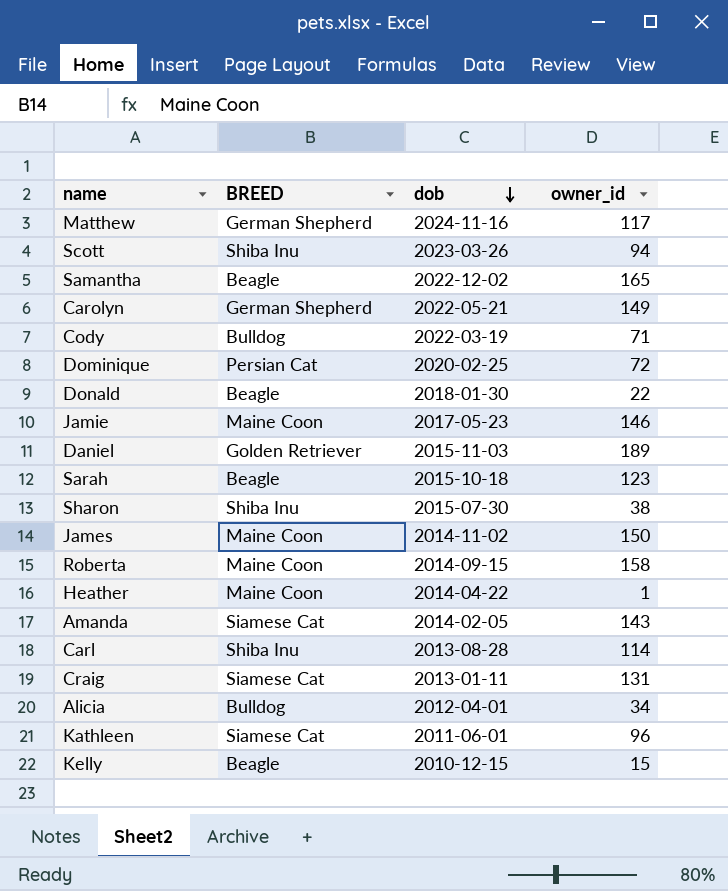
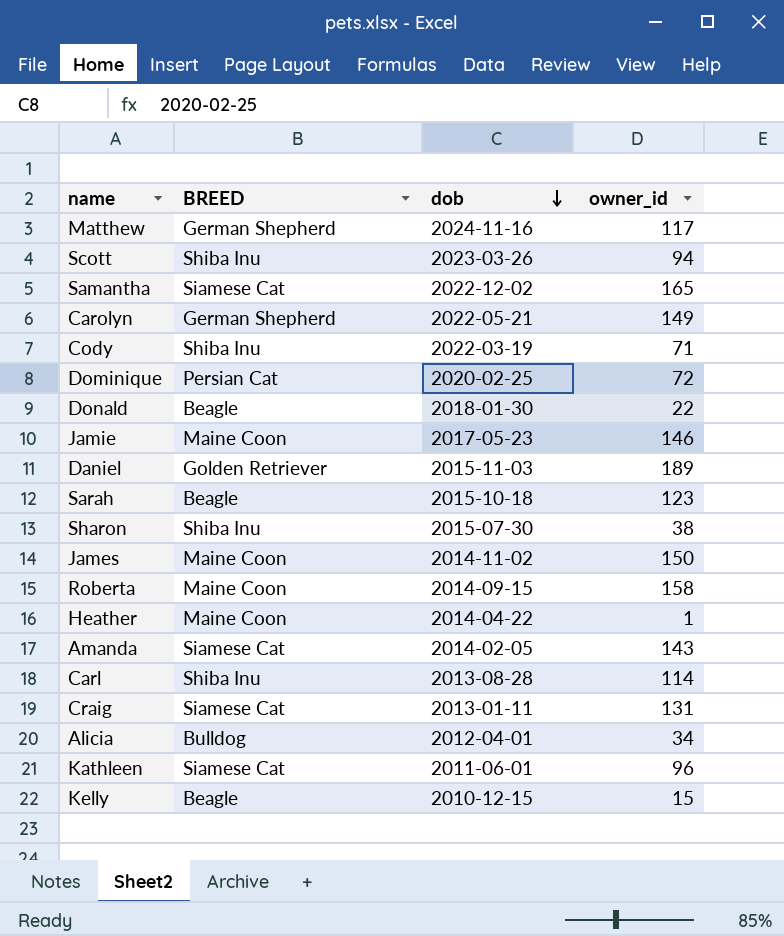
Samantha | BREED: Beagle -> Siamese Cat
Cody | BREED: Bulldog -> Shiba Inu

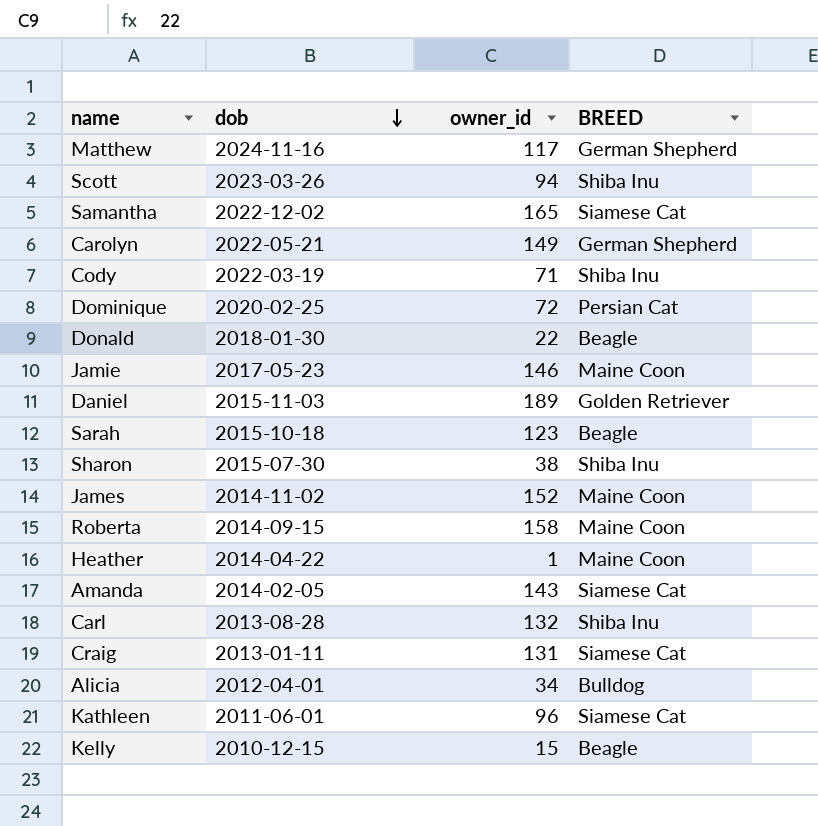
column BREED | position: 2 -> 4
James | owner_id: 150 -> 152
Carl | owner_id: 114 -> 132

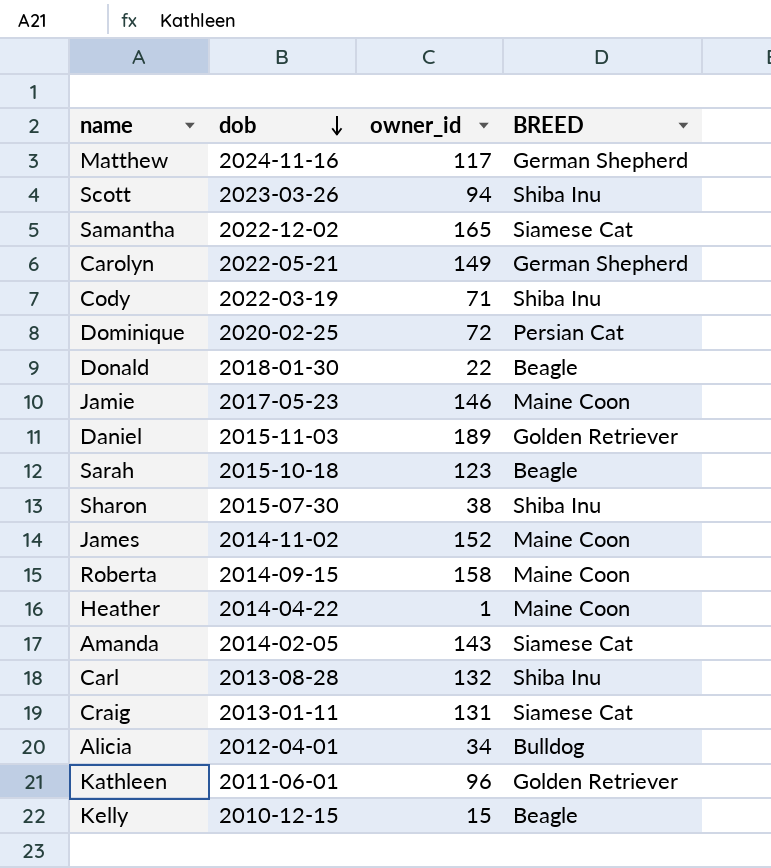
Kathleen | BREED: Siamese Cat -> Golden Retriever

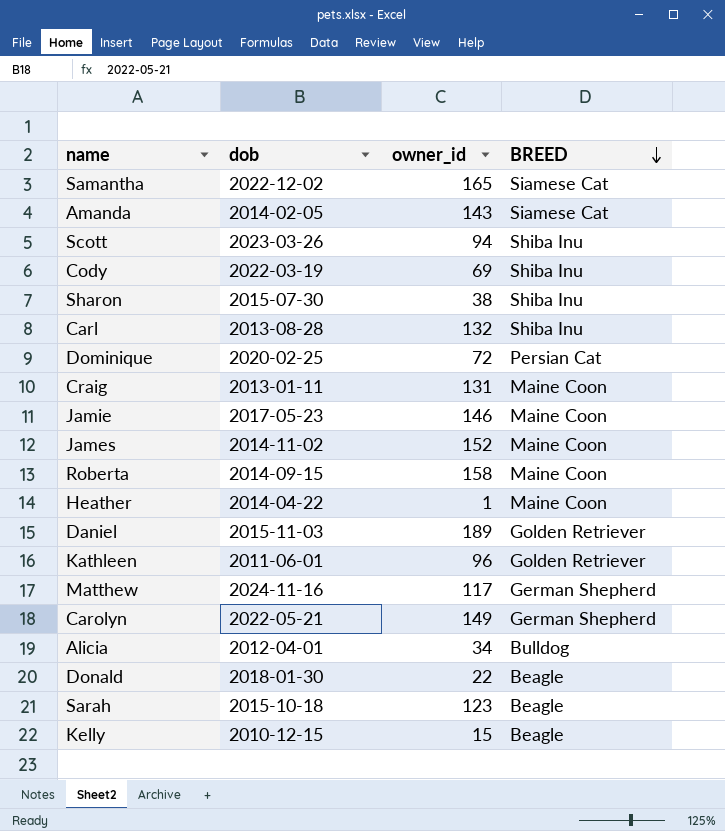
row order: dob descending -> BREED descending
Cody | owner_id: 71 -> 69
Craig | BREED: Siamese Cat -> Maine Coon

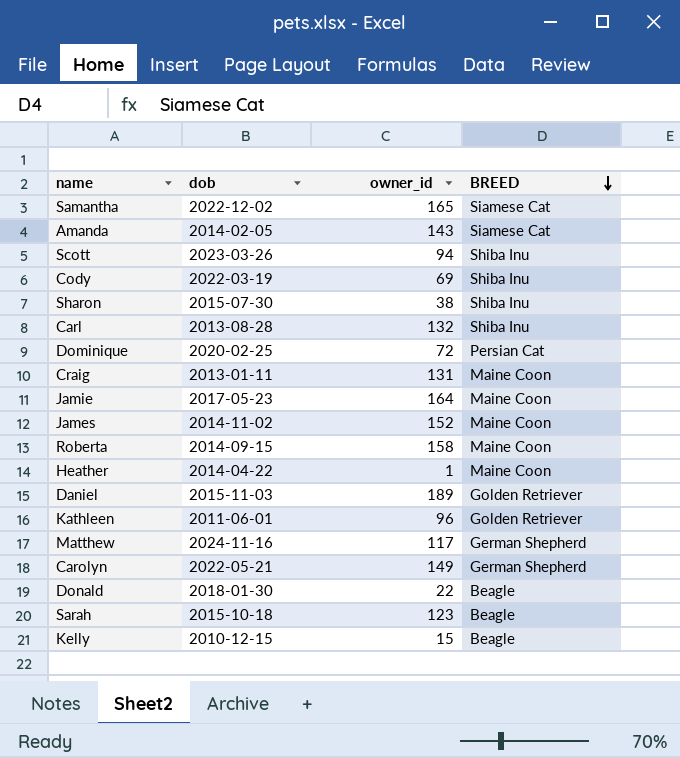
row Alicia: 2012-04-01 | 34 | Bulldog -> none
Jamie | owner_id: 146 -> 164

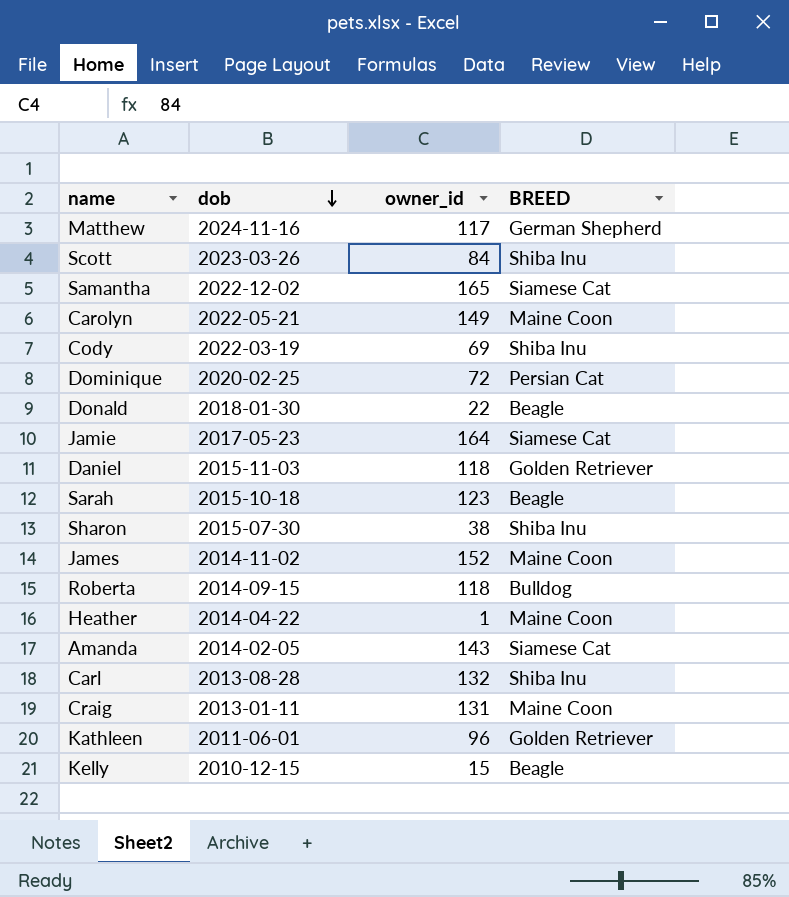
row order: BREED descending -> dob descending
Scott | owner_id: 94 -> 84
Carolyn | BREED: German Shepherd -> Maine Coon
Jamie | BREED: Maine Coon -> Siamese Cat
Daniel | owner_id: 189 -> 118
Roberta | owner_id: 158 -> 118
Roberta | BREED: Maine Coon -> Bulldog

